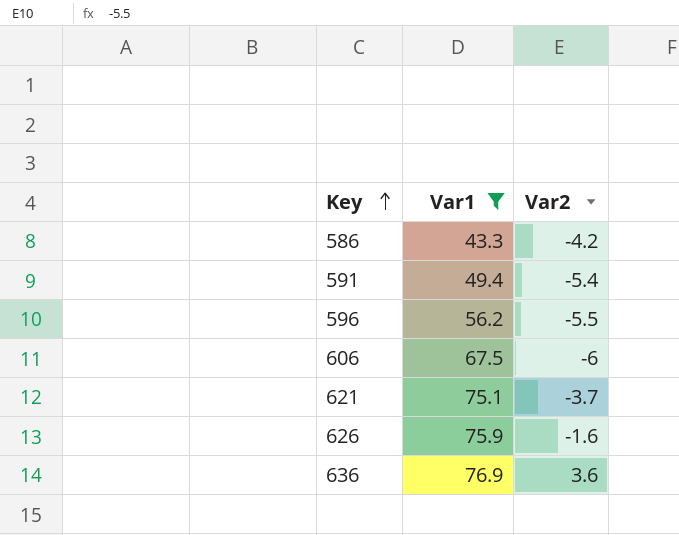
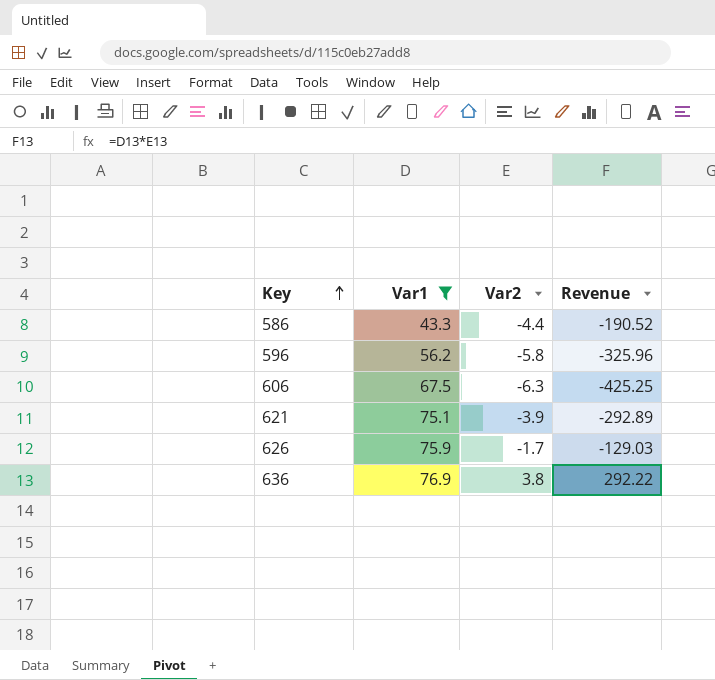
column Revenue | formula: none -> [Var1] * [Var2]
row 591: 49.4 | -5.4 -> none
586 | Var2: -4.2 -> -4.4
596 | Var2: -5.5 -> -5.8
606 | Var2: -6 -> -6.3
621 | Var2: -3.7 -> -3.9
626 | Var2: -1.6 -> -1.7
636 | Var2: 3.6 -> 3.8

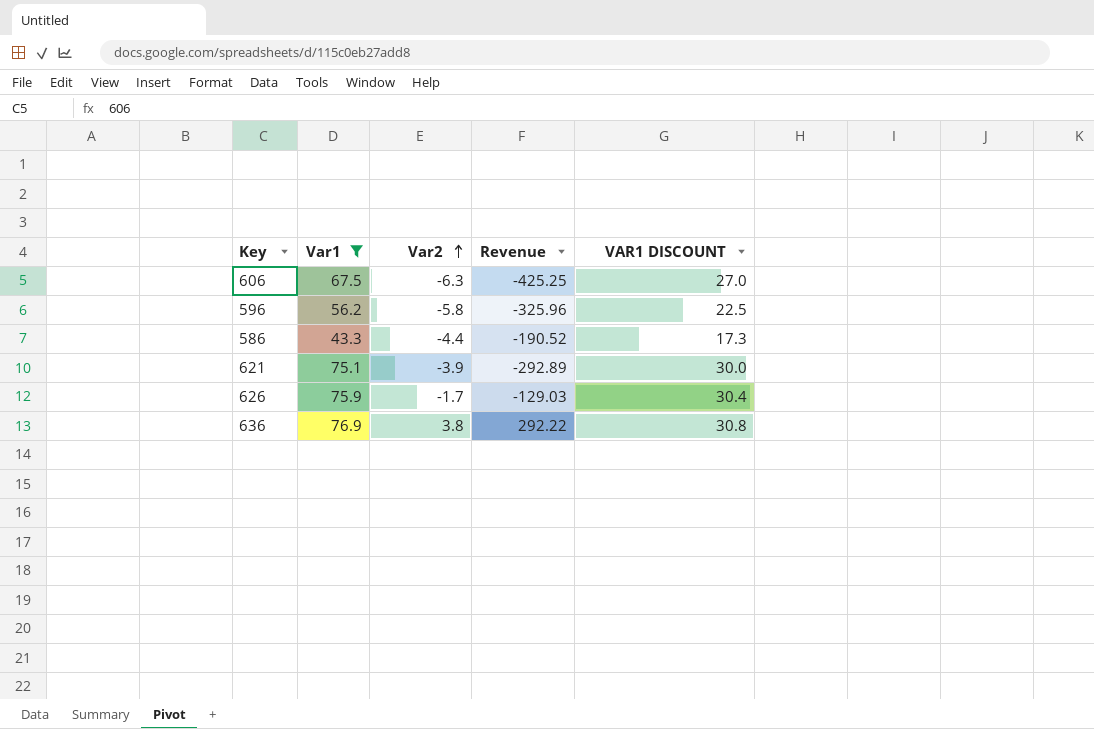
row order: Key ascending -> Var2 ascending
column VAR1 DISCOUNT | formula: none -> [Var1] * 0.4

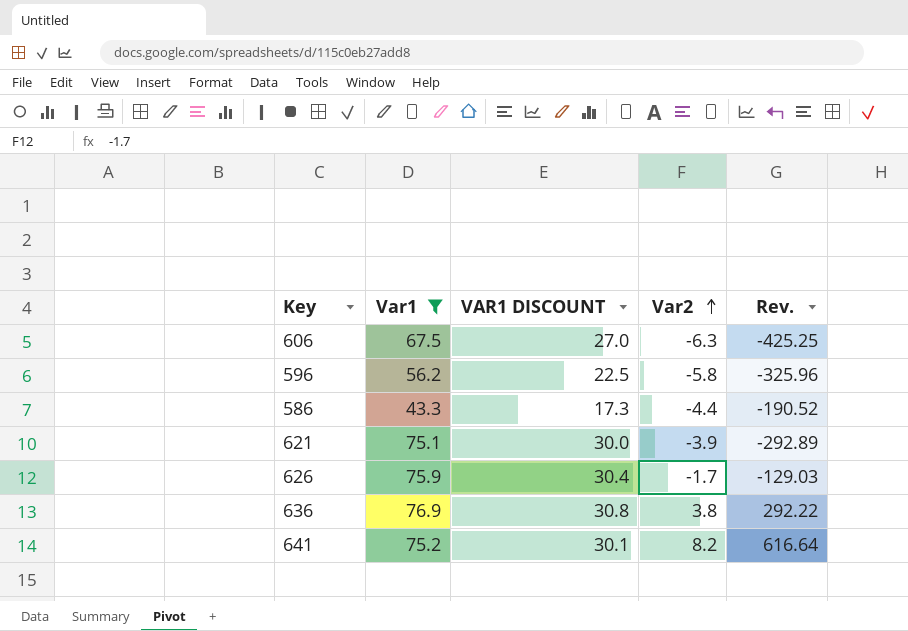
column VAR1 DISCOUNT | position: 5 -> 3
column name: Revenue -> Rev.
row 641: none -> 75.2 | 30.1 | 8.2 | 616.64

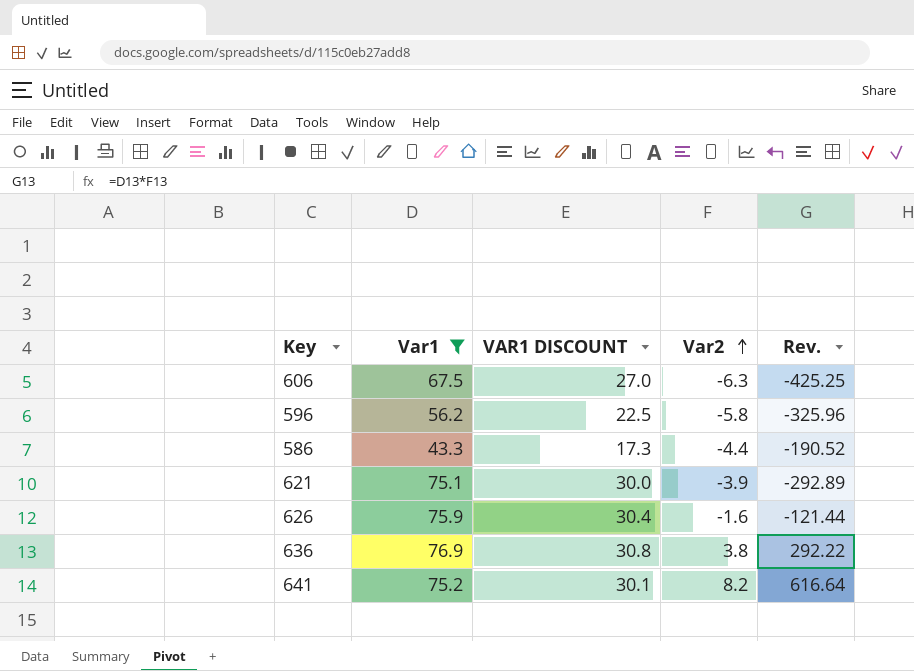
626 | Var2: -1.7 -> -1.6
626 | Rev.: -129.03 -> -121.44

